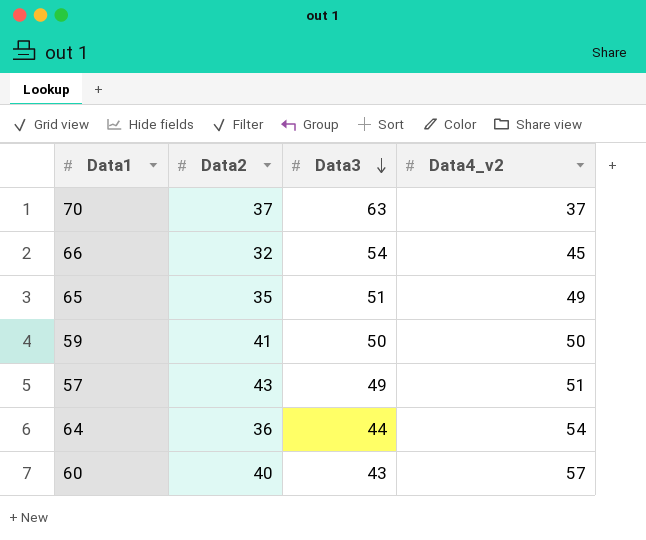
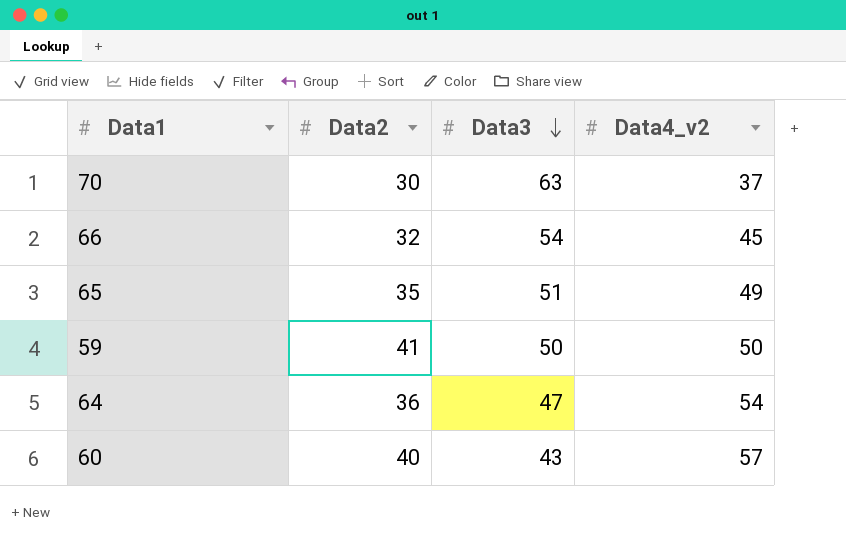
row 57: 43 | 49 | 51 -> none
70 | Data2: 37 -> 30
64 | Data3: 44 -> 47

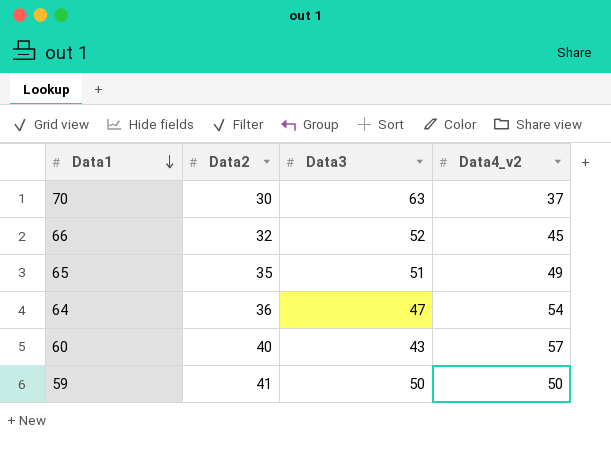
row order: Data3 descending -> Data1 descending
66 | Data3: 54 -> 52

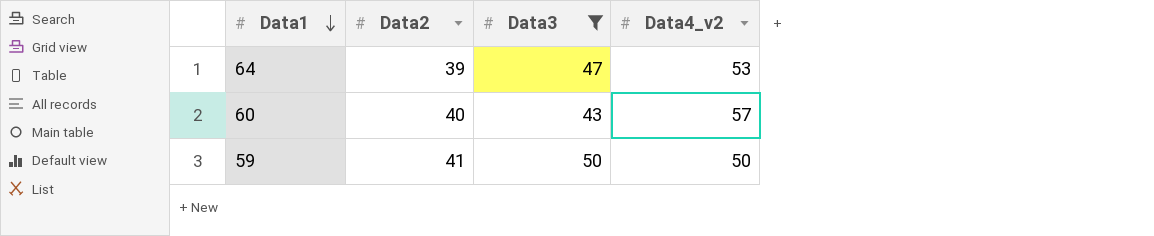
filter: none -> Data3 <= 50
64 | Data2: 36 -> 39
64 | Data4_v2: 54 -> 53

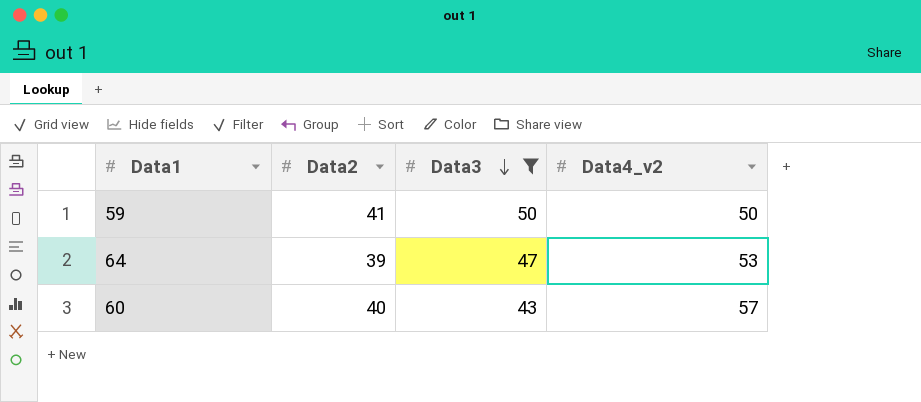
row order: Data1 descending -> Data3 descending

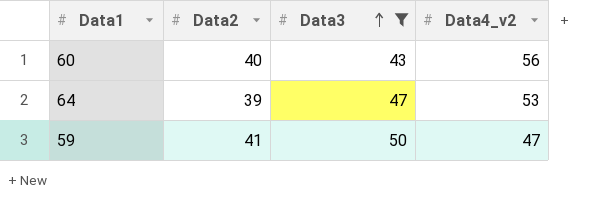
row order: Data3 descending -> Data3 ascending
60 | Data4_v2: 57 -> 56
59 | Data4_v2: 50 -> 47

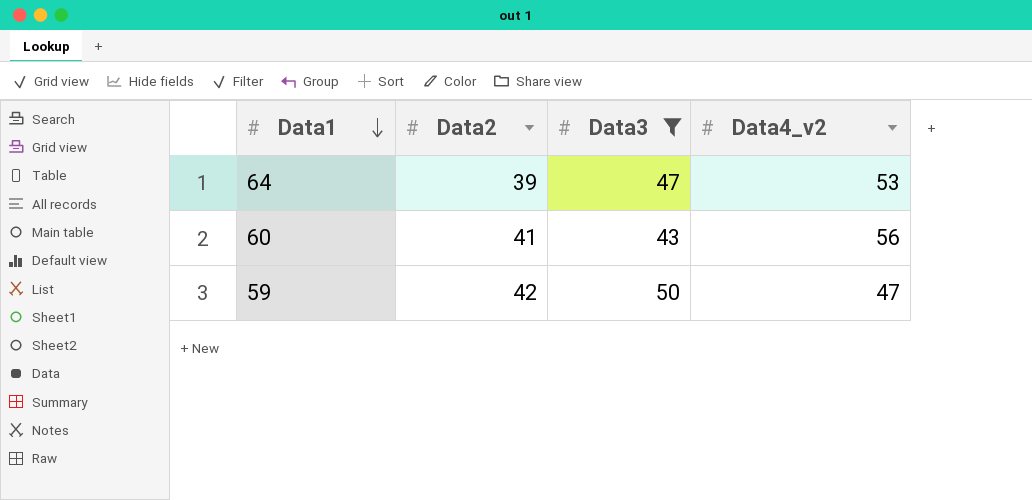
row order: Data3 ascending -> Data1 descending
60 | Data2: 40 -> 41
59 | Data2: 41 -> 42

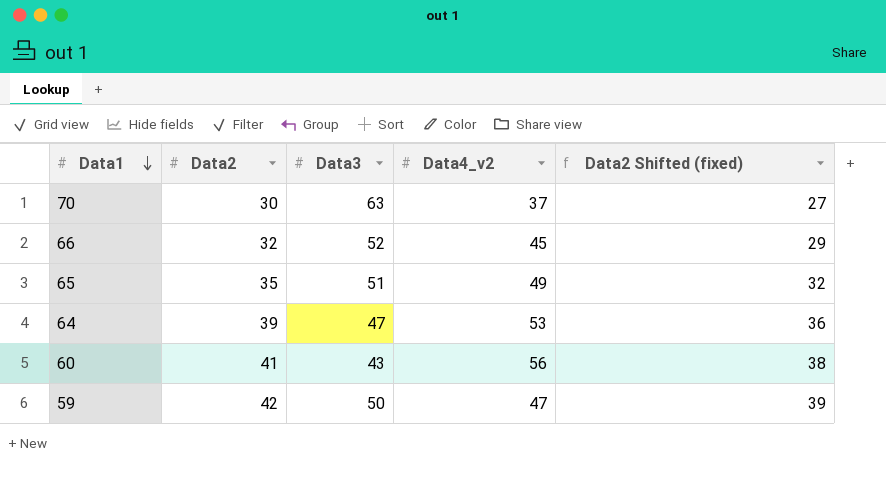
filter: Data3 <= 50 -> none
column Data2 Shifted (fixed) | formula: none -> [Data2] - 3

